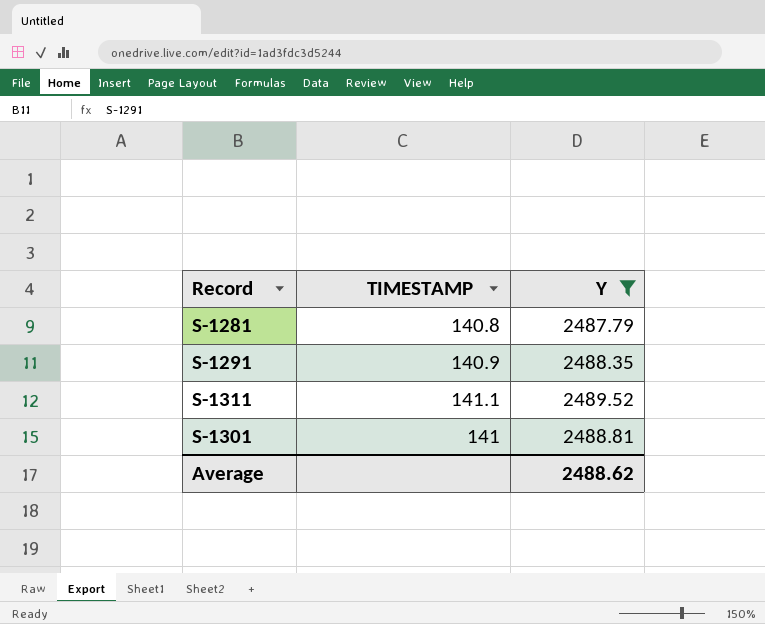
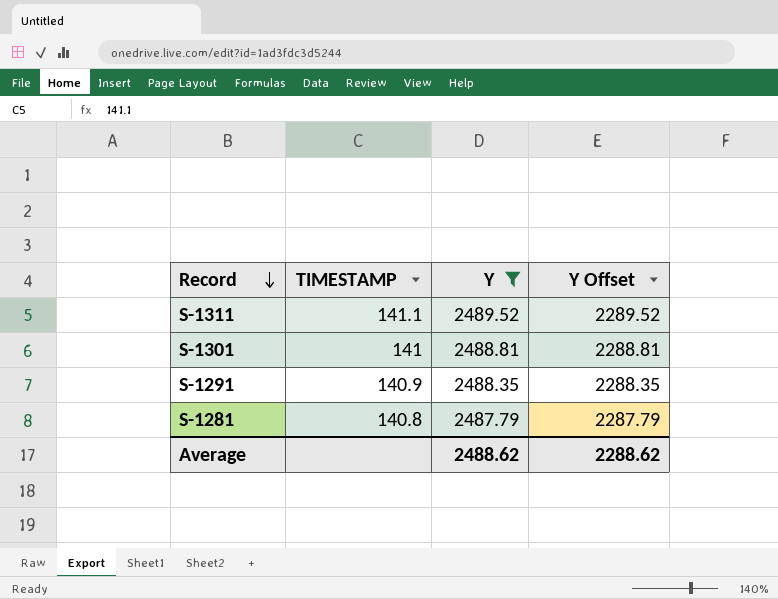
row order: none -> Record descending
column Y Offset | formula: none -> [Y] - 200

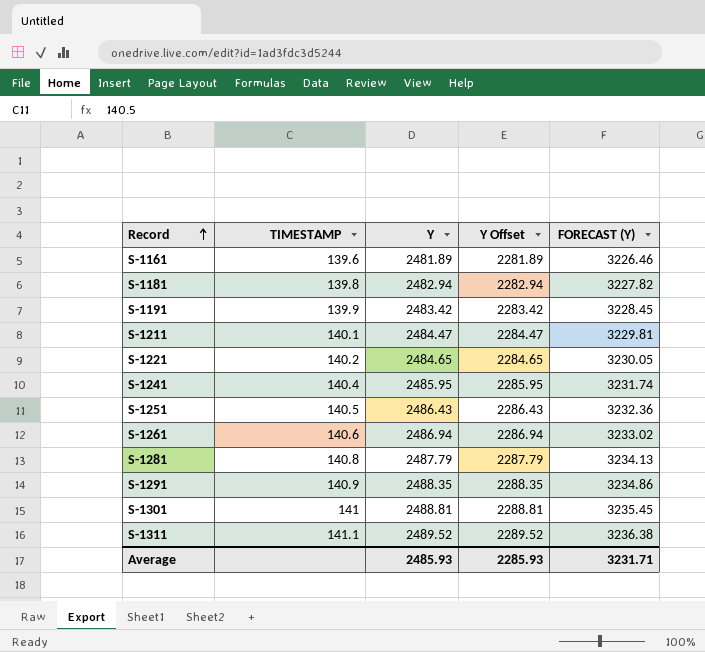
filter: Y >= 2487.79 -> none
row order: Record descending -> Record ascending
column FORECAST (Y) | formula: none -> [Y] * 1.3
Average | Y: 2488.62 -> 2485.93
Average | Y Offset: 2288.62 -> 2285.93

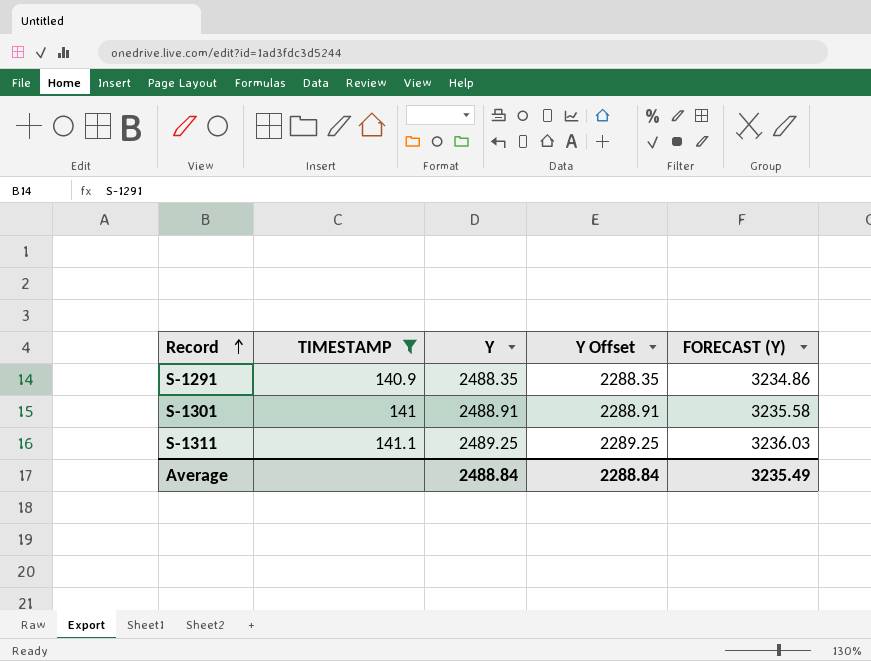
filter: none -> TIMESTAMP >= 140.9
S-1301 | Y: 2488.81 -> 2488.91
S-1301 | Y Offset: 2288.81 -> 2288.91
S-1301 | FORECAST (Y): 3235.45 -> 3235.58
S-1311 | Y: 2489.52 -> 2489.25
S-1311 | Y Offset: 2289.52 -> 2289.25
S-1311 | FORECAST (Y): 3236.38 -> 3236.03
Average | Y: 2485.93 -> 2488.84
Average | Y Offset: 2285.93 -> 2288.84
Average | FORECAST (Y): 3231.71 -> 3235.49

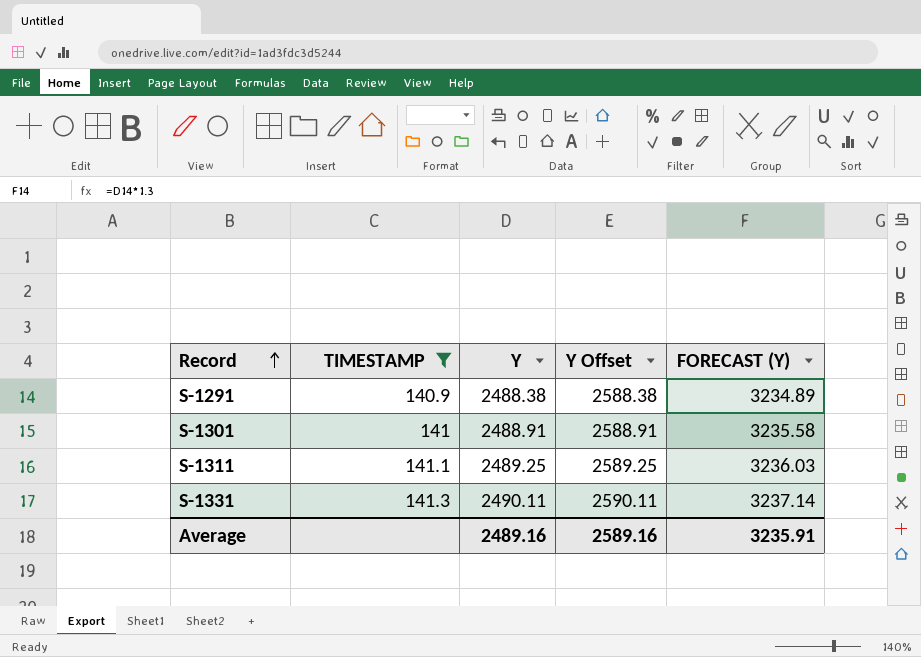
column Y Offset | formula: [Y] - 200 -> [Y] + 100
S-1291 | Y: 2488.35 -> 2488.38
S-1291 | FORECAST (Y): 3234.86 -> 3234.89
row S-1331: none -> 141.3 | 2490.11 | 2590.11 | 3237.14
Average | Y: 2488.84 -> 2489.16
Average | Y Offset: 2288.84 -> 2589.16
Average | FORECAST (Y): 3235.49 -> 3235.91

